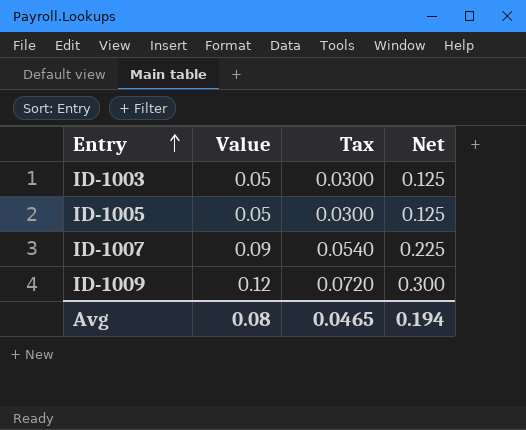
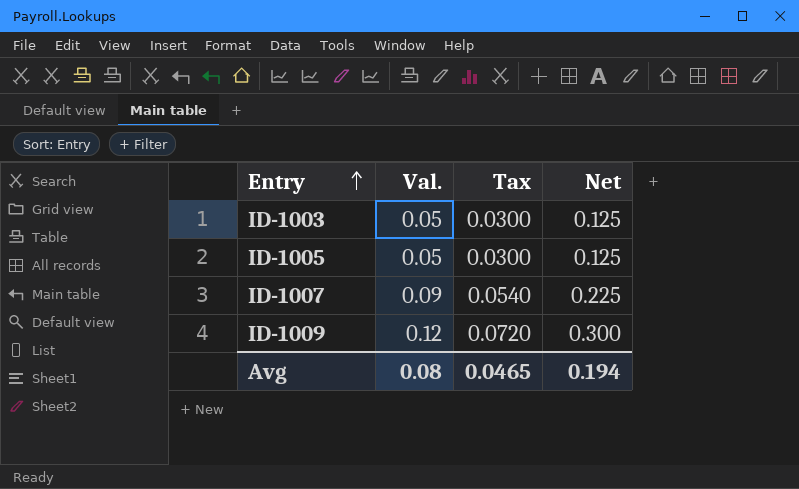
column name: Value -> Val.

